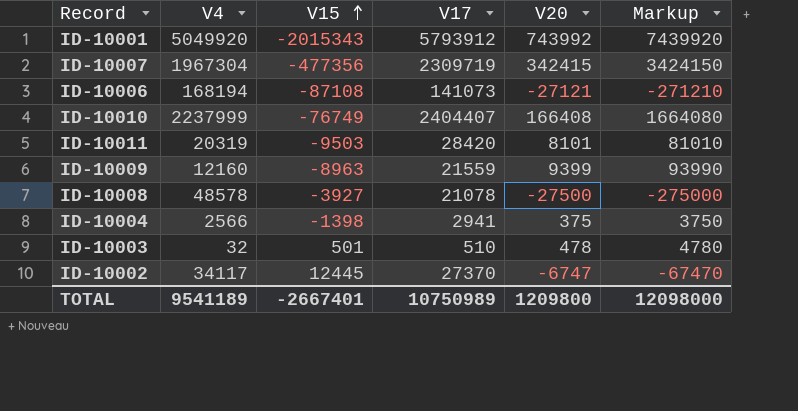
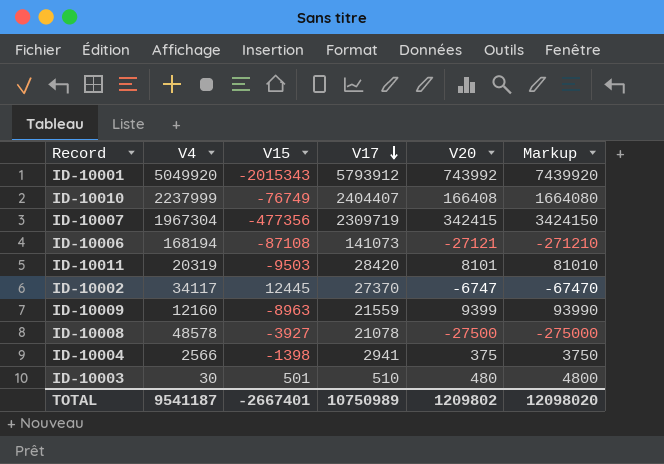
row order: V15 ascending -> V17 descending
ID-10003 | V4: 32 -> 30
ID-10003 | V20: 478 -> 480
ID-10003 | Markup: 4780 -> 4800
TOTAL | V4: 9541189 -> 9541187
TOTAL | V20: 1209800 -> 1209802
TOTAL | Markup: 12098000 -> 12098020

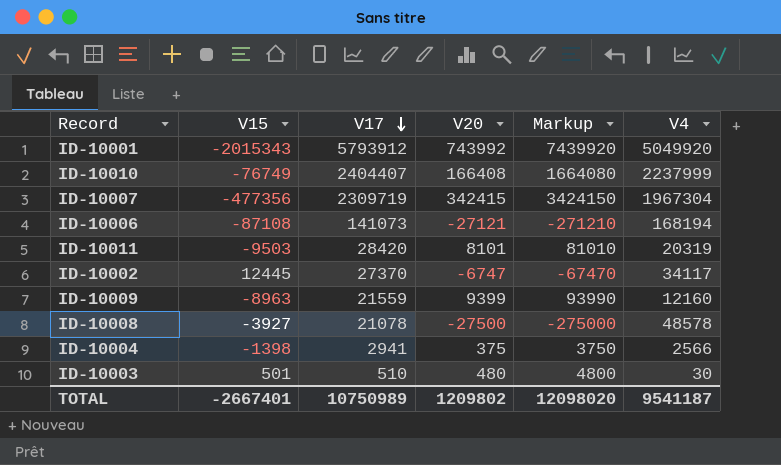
column V4 | position: 2 -> 6

